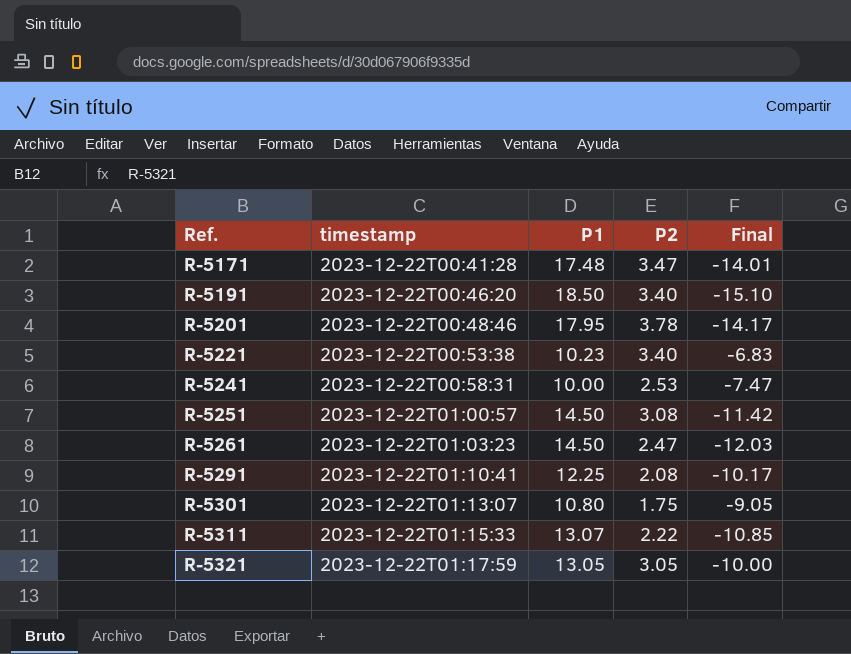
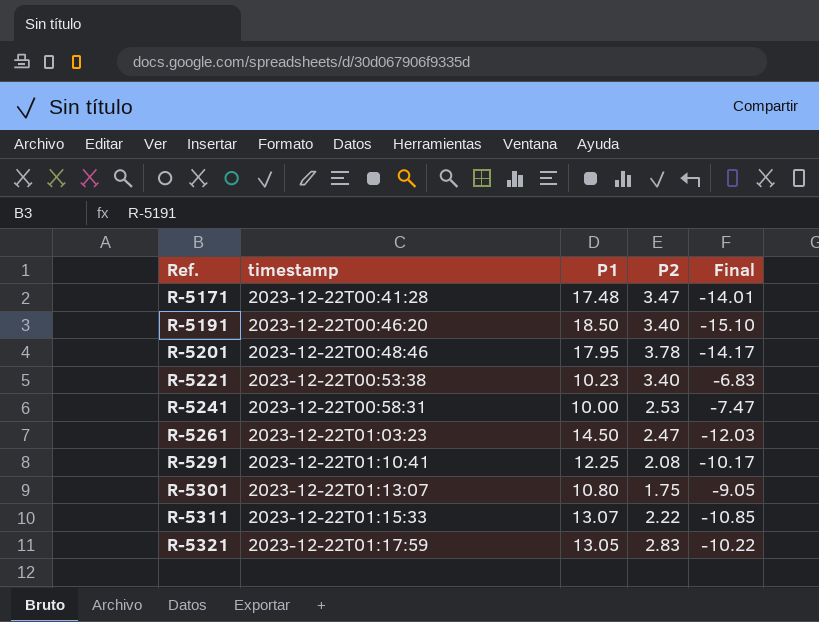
row R-5251: 2023-12-22T01:00:57 | 14.50 | 3.08 | -11.42 -> none
R-5321 | P2: 3.05 -> 2.83
R-5321 | Final: -10.00 -> -10.22

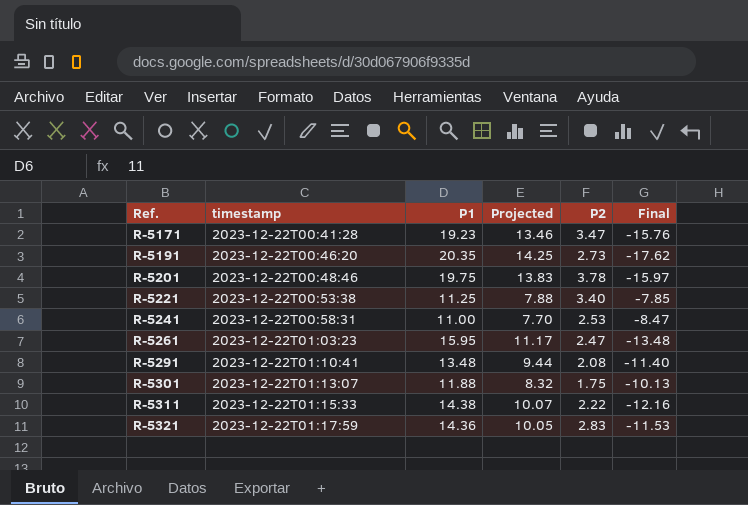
column Projected | formula: none -> [P1] * 0.7
R-5171 | P1: 17.48 -> 19.23
R-5171 | Final: -14.01 -> -15.76
R-5191 | P1: 18.50 -> 20.35
R-5191 | P2: 3.40 -> 2.73
R-5191 | Final: -15.10 -> -17.62
R-5201 | P1: 17.95 -> 19.75
R-5201 | Final: -14.17 -> -15.97
R-5221 | P1: 10.23 -> 11.25
R-5221 | Final: -6.83 -> -7.85
R-5241 | P1: 10.00 -> 11.00
R-5241 | Final: -7.47 -> -8.47
R-5261 | P1: 14.50 -> 15.95
R-5261 | Final: -12.03 -> -13.48
R-5291 | P1: 12.25 -> 13.48
R-5291 | Final: -10.17 -> -11.40
R-5301 | P1: 10.80 -> 11.88
R-5301 | Final: -9.05 -> -10.13
R-5311 | P1: 13.07 -> 14.38
R-5311 | Final: -10.85 -> -12.16
R-5321 | P1: 13.05 -> 14.36
R-5321 | Final: -10.22 -> -11.53

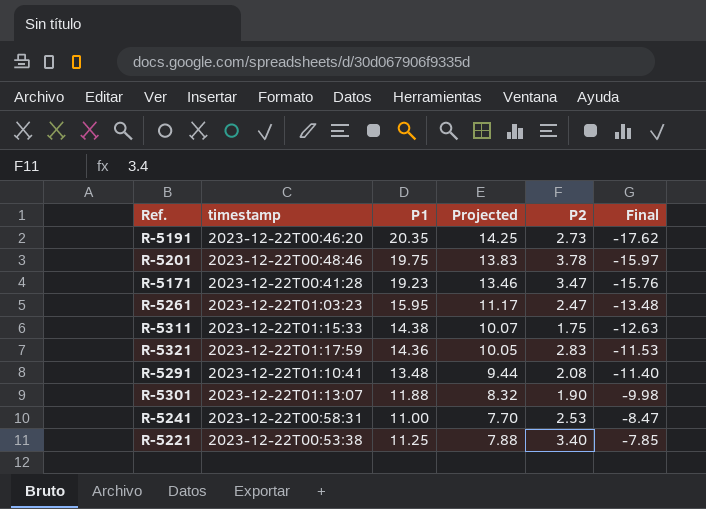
row order: Ref. ascending -> Final ascending
R-5311 | P2: 2.22 -> 1.75
R-5311 | Final: -12.16 -> -12.63
R-5301 | P2: 1.75 -> 1.90
R-5301 | Final: -10.13 -> -9.98

